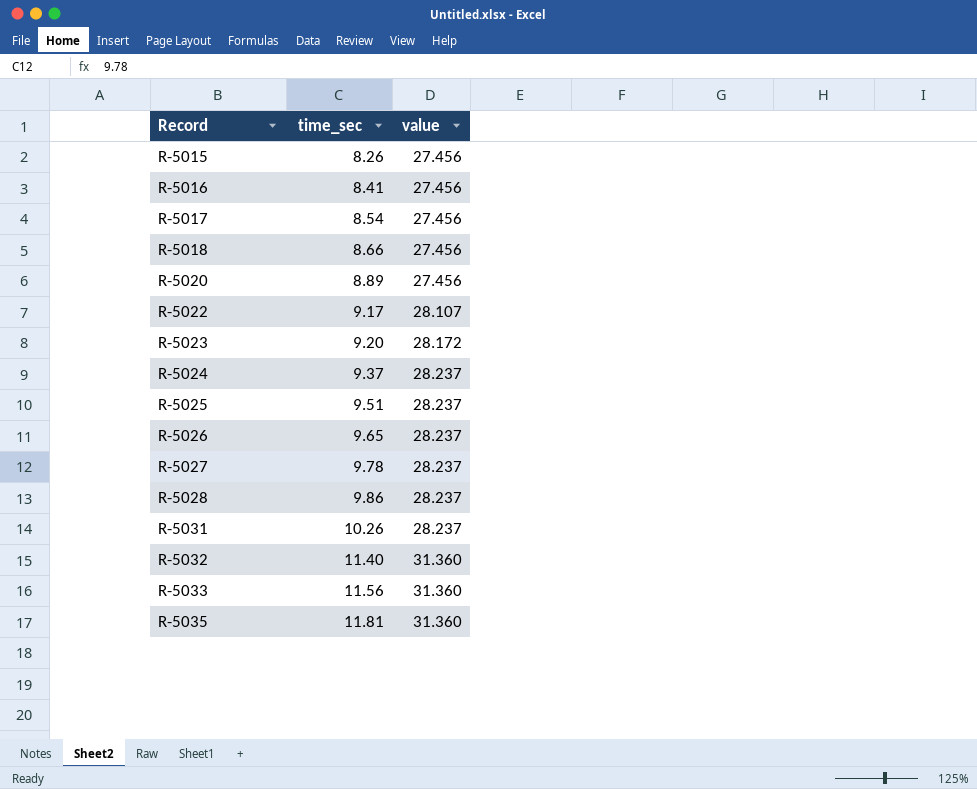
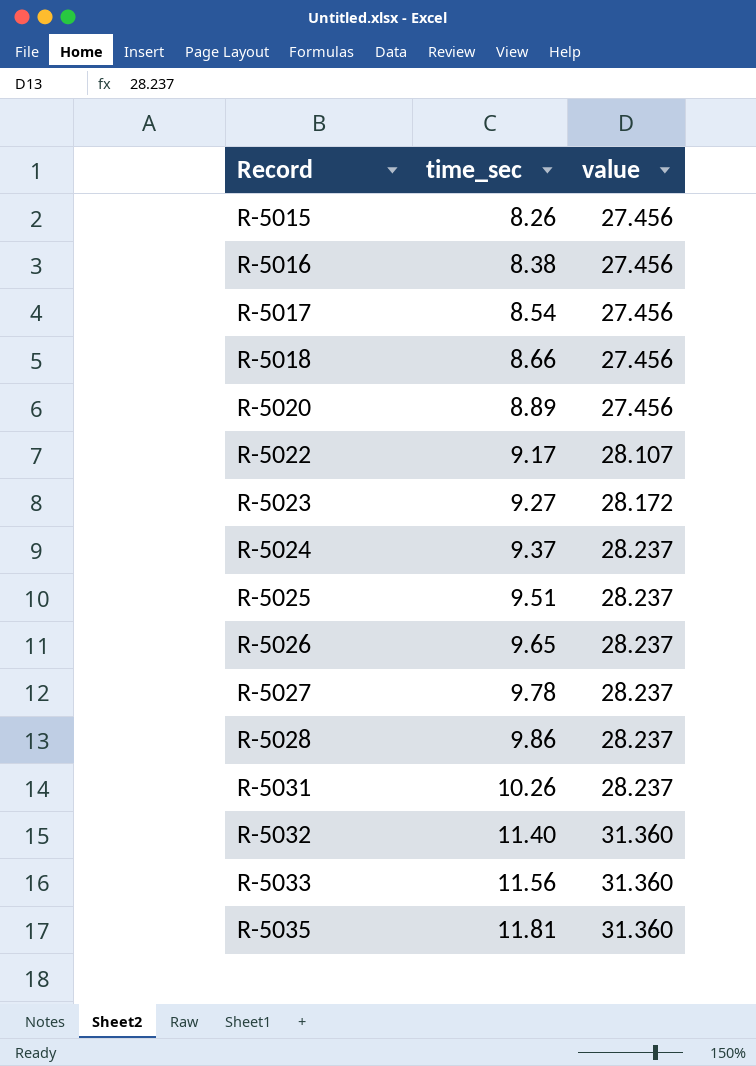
R-5016 | time_sec: 8.41 -> 8.38
R-5023 | time_sec: 9.20 -> 9.27

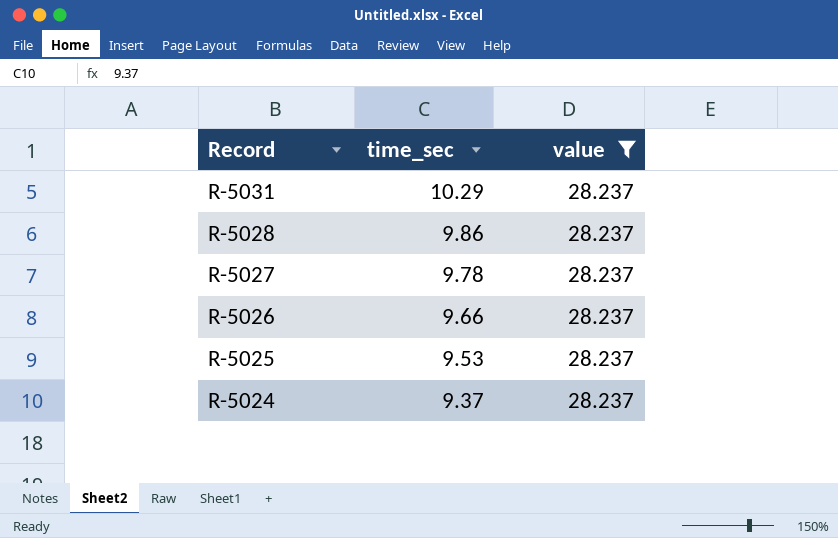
filter: none -> value = 28.237
row order: Record ascending -> Record descending
R-5031 | time_sec: 10.26 -> 10.29
R-5026 | time_sec: 9.65 -> 9.66
R-5025 | time_sec: 9.51 -> 9.53

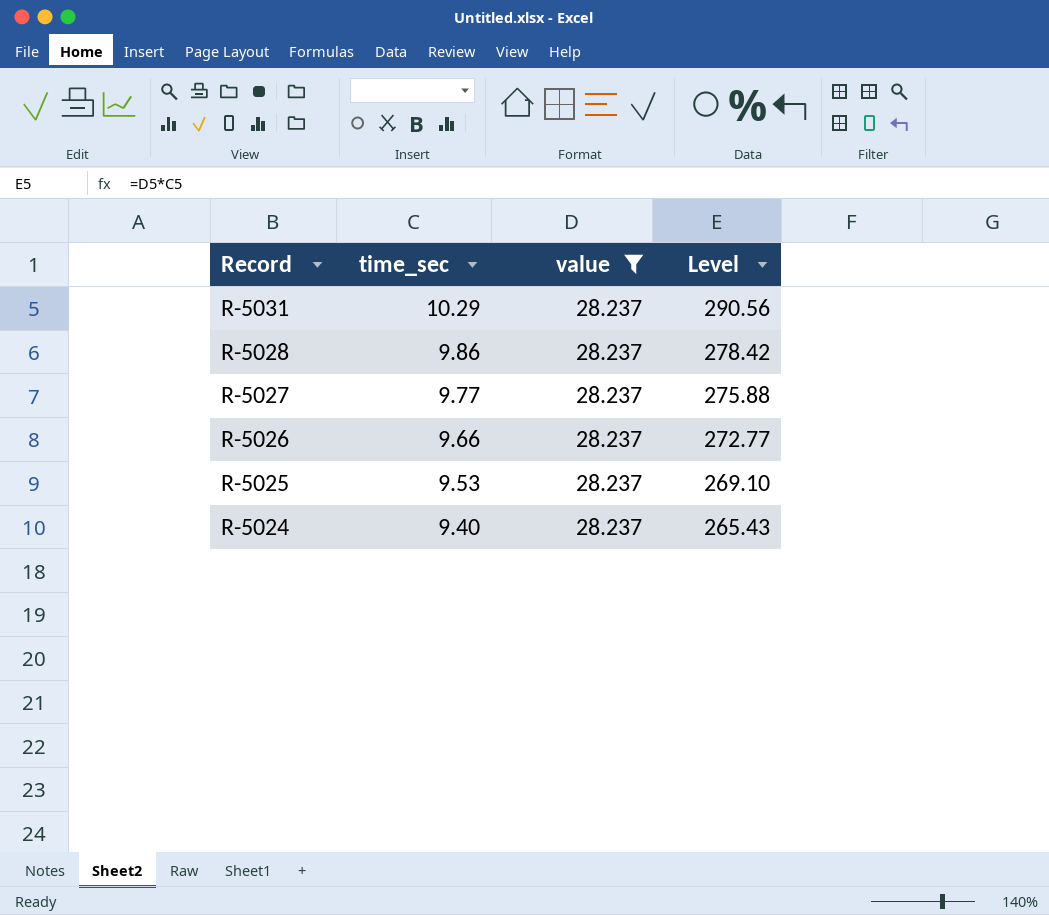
column Level | formula: none -> [time_sec] * [value]
R-5027 | time_sec: 9.78 -> 9.77
R-5024 | time_sec: 9.37 -> 9.40

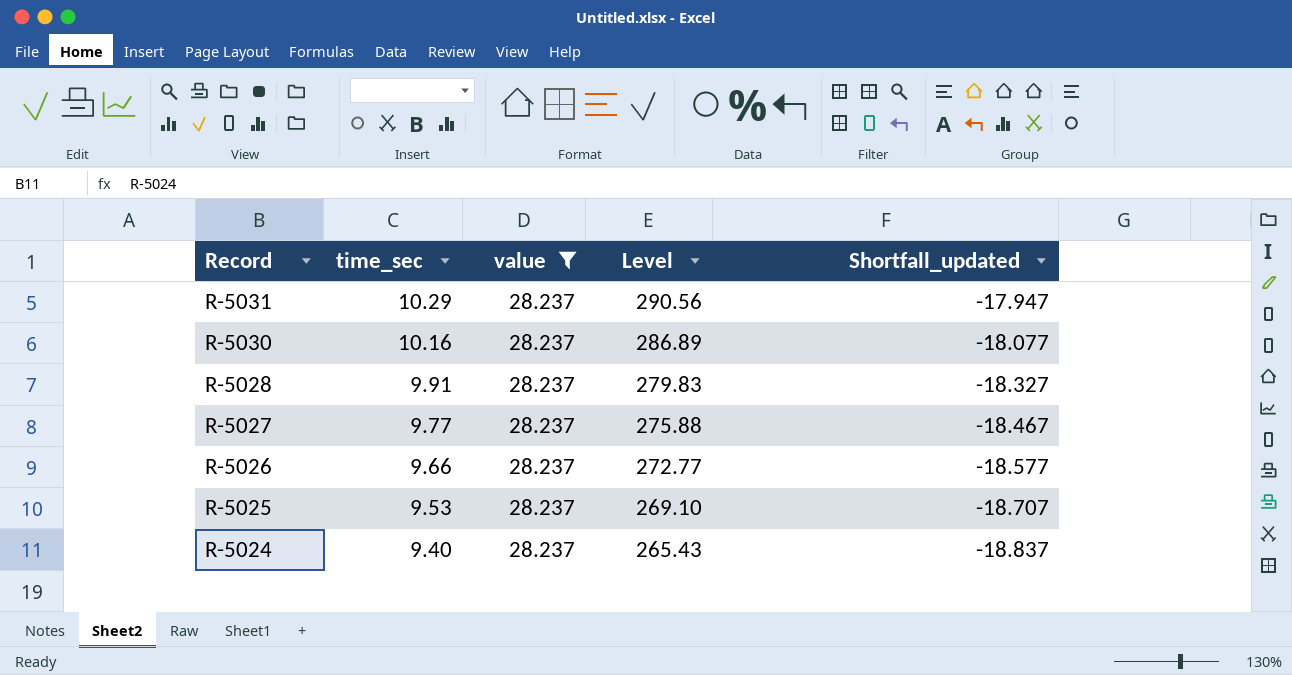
column Shortfall_updated | formula: none -> [time_sec] - [value]
row R-5030: none -> 10.16 | 28.237 | 286.89 | -18.077
R-5028 | time_sec: 9.86 -> 9.91
R-5028 | Level: 278.42 -> 279.83

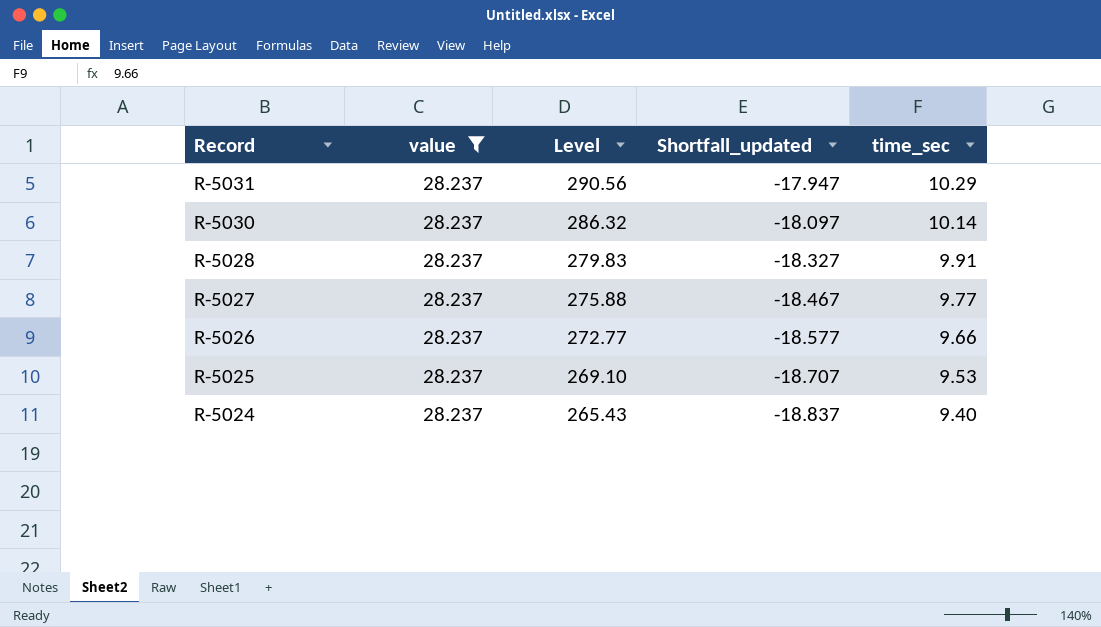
column time_sec | position: 2 -> 5
R-5030 | Level: 286.89 -> 286.32
R-5030 | Shortfall_updated: -18.077 -> -18.097
R-5030 | time_sec: 10.16 -> 10.14

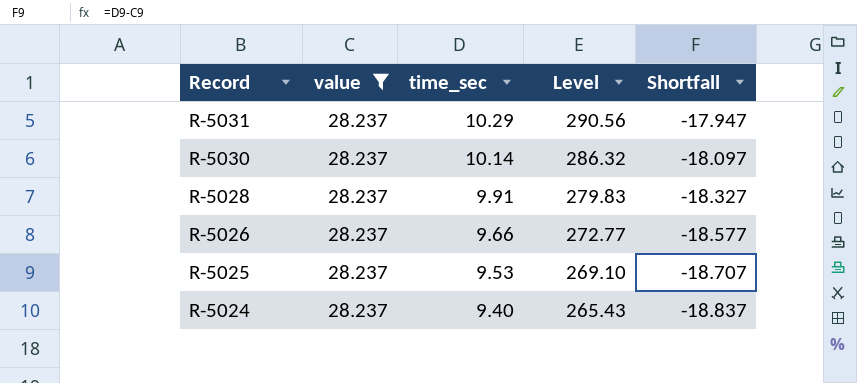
column time_sec | position: 5 -> 3
column name: Shortfall_updated -> Shortfall
row R-5027: 28.237 | 275.88 | -18.467 | 9.77 -> none

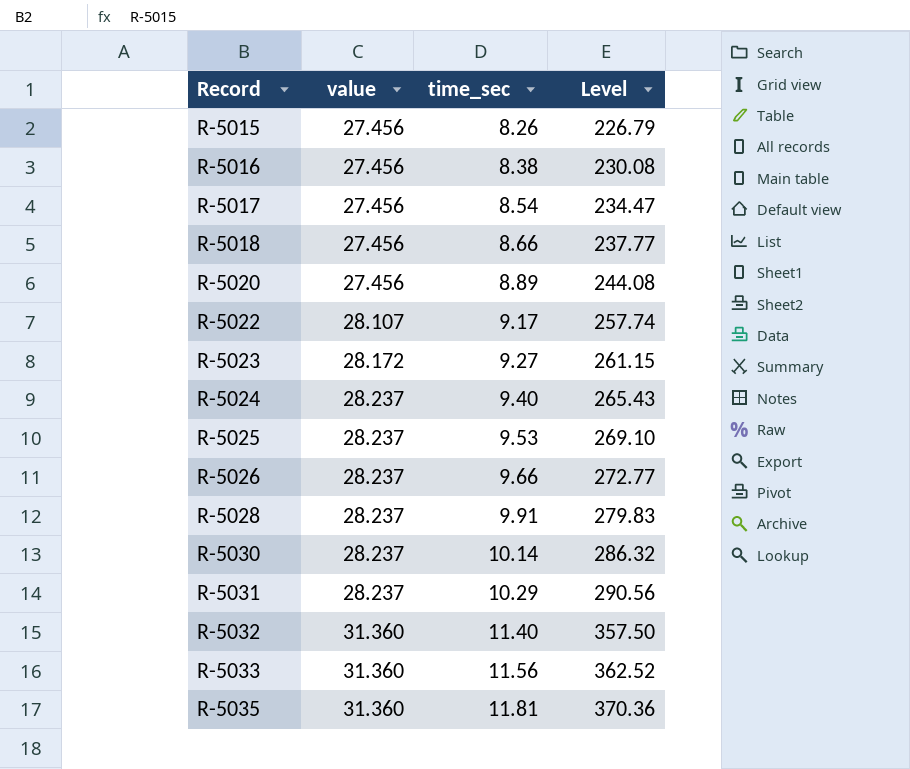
filter: value = 28.237 -> none
row order: Record descending -> Record ascending
column Shortfall | formula: [time_sec] - [value] -> none

